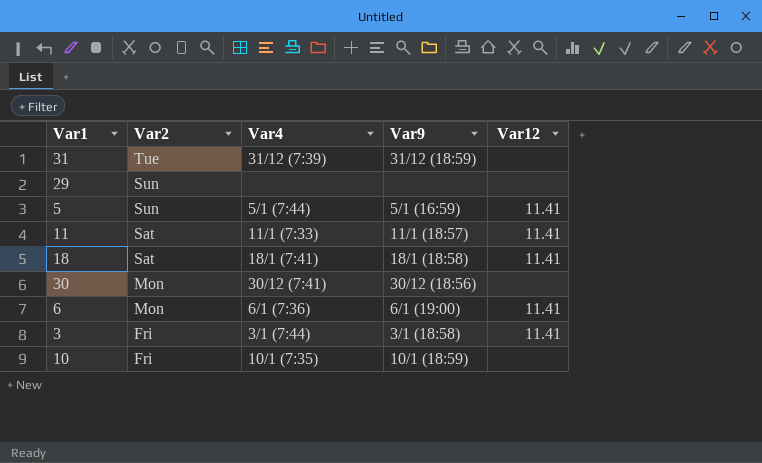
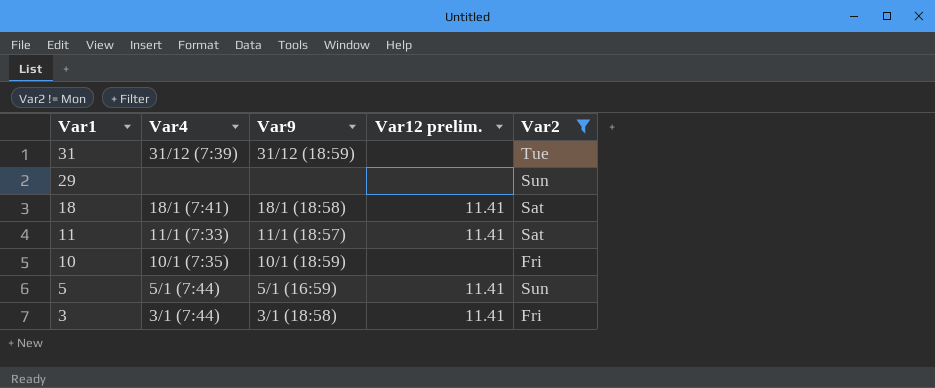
filter: none -> Var2 != Mon
row order: Var2 descending -> Var1 descending
column name: Var12 -> Var12 prelim.
column Var2 | position: 2 -> 5

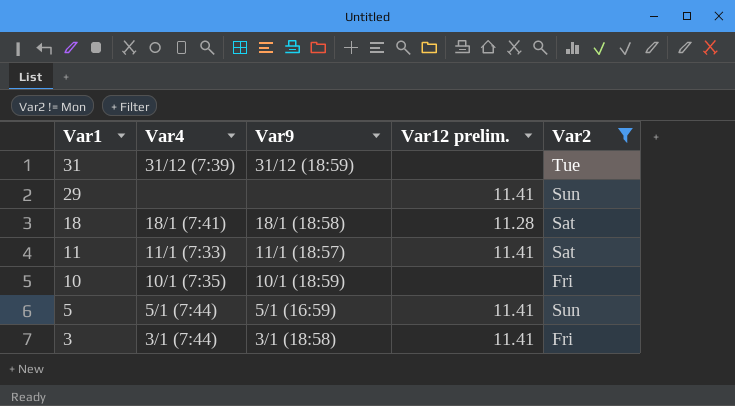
29 | Var12 prelim.: none -> 11.41
18 | Var12 prelim.: 11.41 -> 11.28

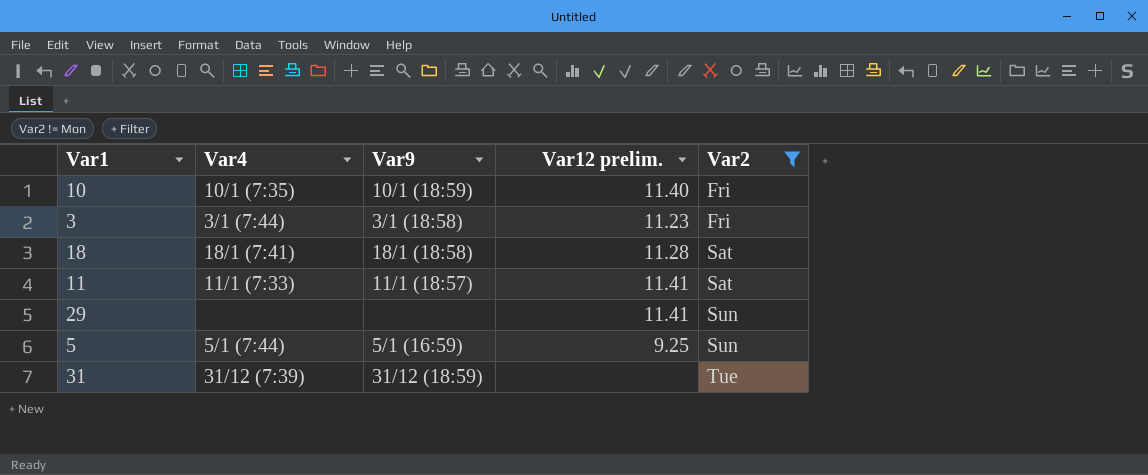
row order: Var1 descending -> Var2 ascending
10 | Var12 prelim.: none -> 11.40
3 | Var12 prelim.: 11.41 -> 11.23
5 | Var12 prelim.: 11.41 -> 9.25

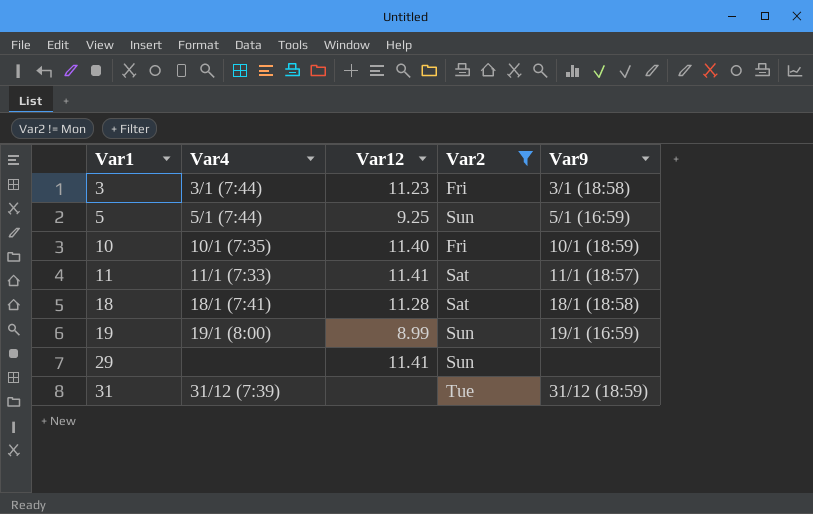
row order: Var2 ascending -> Var1 ascending
column name: Var12 prelim. -> Var12
column Var9 | position: 3 -> 5
row 19: none -> 19/1 (8:00) | 8.99 | Sun | 19/1 (16:59)

